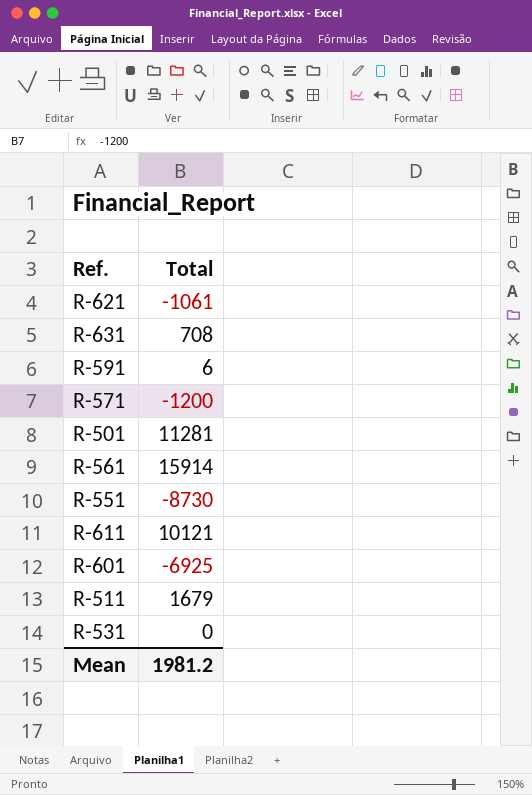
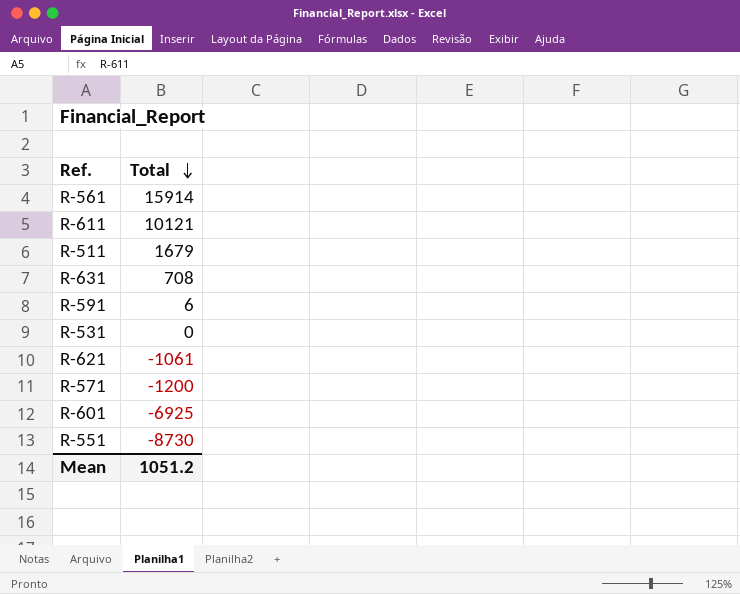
row order: none -> Total descending
row R-501: 11281 -> none
Mean | Total: 1981.2 -> 1051.2

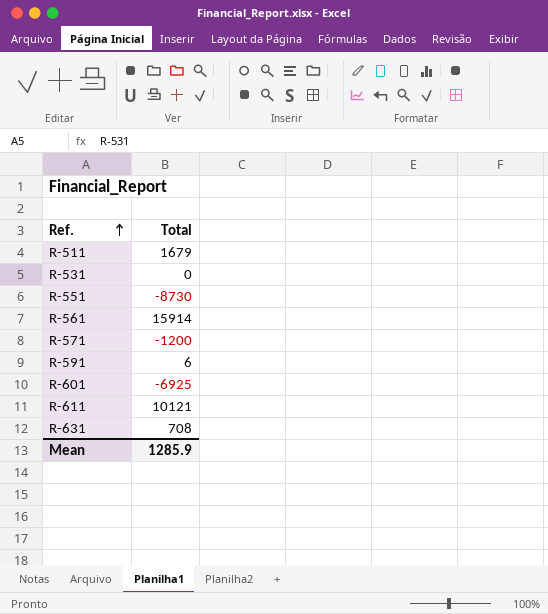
row order: Total descending -> Ref. ascending
row R-621: -1061 -> none
Mean | Total: 1051.2 -> 1285.9

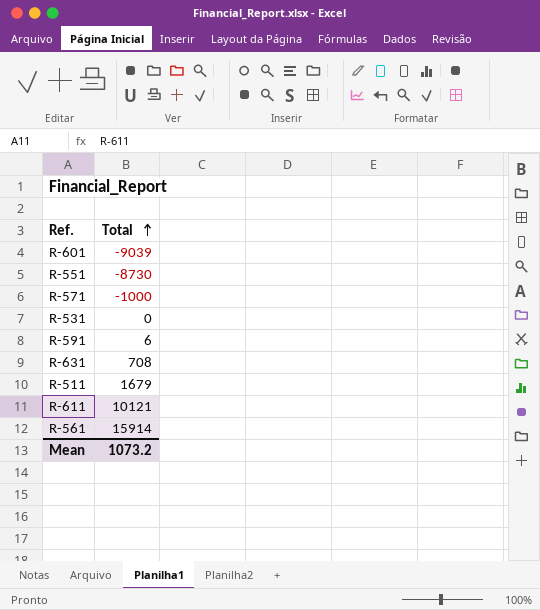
row order: Ref. ascending -> Total ascending
R-601 | Total: -6925 -> -9039
R-571 | Total: -1200 -> -1000
Mean | Total: 1285.9 -> 1073.2

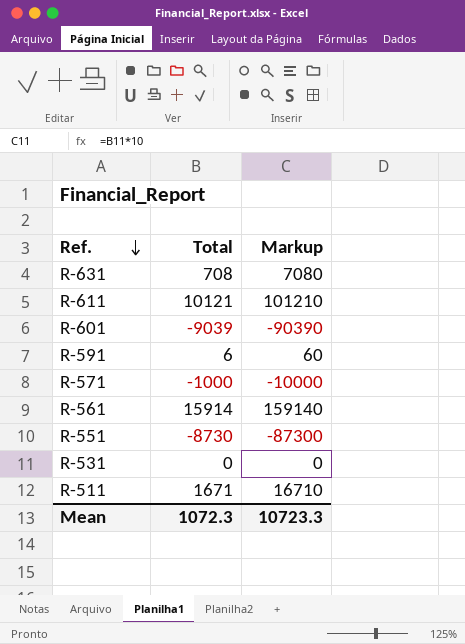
row order: Total ascending -> Ref. descending
column Markup | formula: none -> [Total] * 10
R-511 | Total: 1679 -> 1671
Mean | Total: 1073.2 -> 1072.3

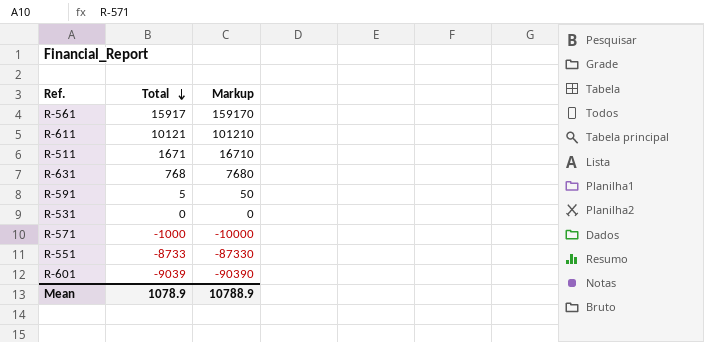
row order: Ref. descending -> Total descending
R-561 | Total: 15914 -> 15917
R-561 | Markup: 159140 -> 159170
R-631 | Total: 708 -> 768
R-631 | Markup: 7080 -> 7680
R-591 | Total: 6 -> 5
R-591 | Markup: 60 -> 50
R-551 | Total: -8730 -> -8733
R-551 | Markup: -87300 -> -87330
Mean | Total: 1072.3 -> 1078.9
Mean | Markup: 10723.3 -> 10788.9

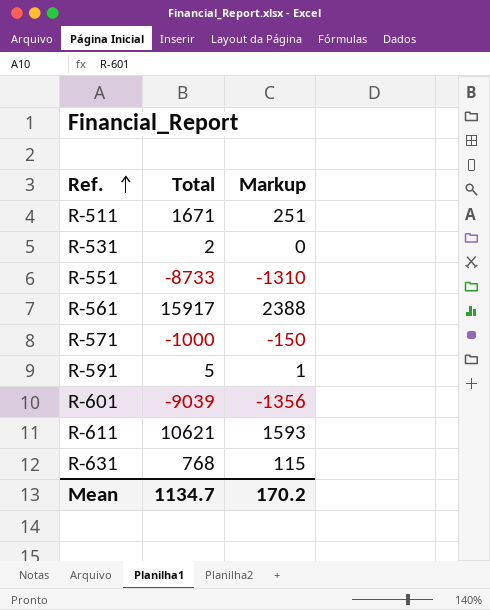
row order: Total descending -> Ref. ascending
column Markup | formula: [Total] * 10 -> [Total] * 0.15
R-531 | Total: 0 -> 2
R-611 | Total: 10121 -> 10621
Mean | Total: 1078.9 -> 1134.7
Mean | Markup: 10788.9 -> 170.2

